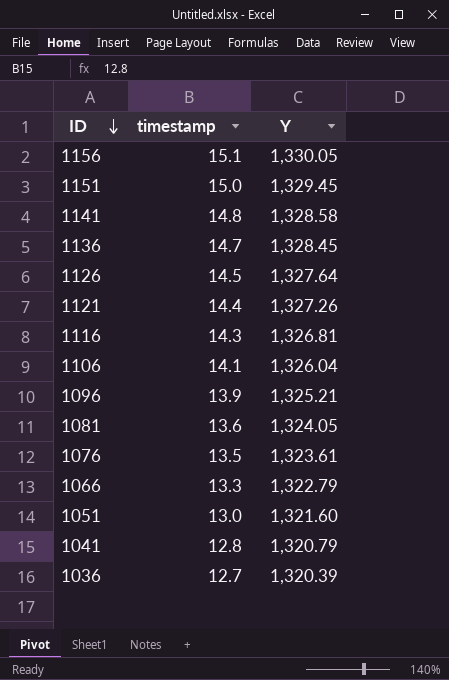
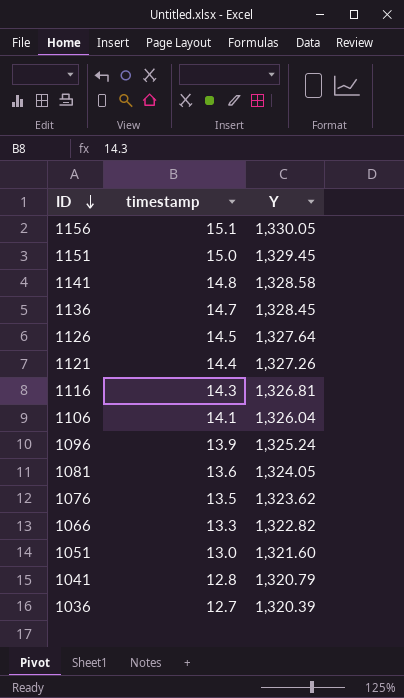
1096 | Y: 1,325.21 -> 1,325.24
1076 | Y: 1,323.61 -> 1,323.62
1066 | Y: 1,322.79 -> 1,322.82

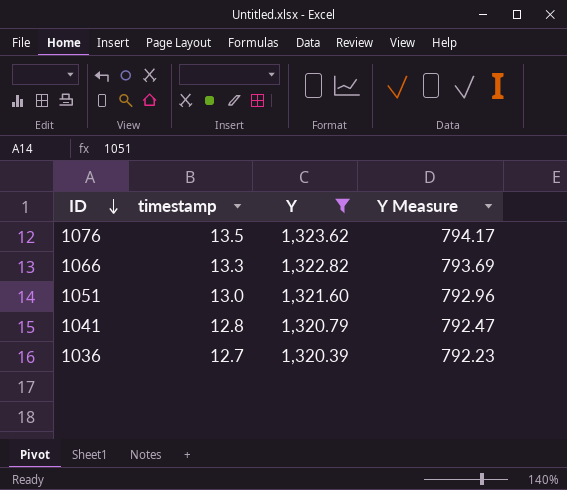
filter: none -> Y <= 1,323.62
column Y Measure | formula: none -> [Y] * 0.6

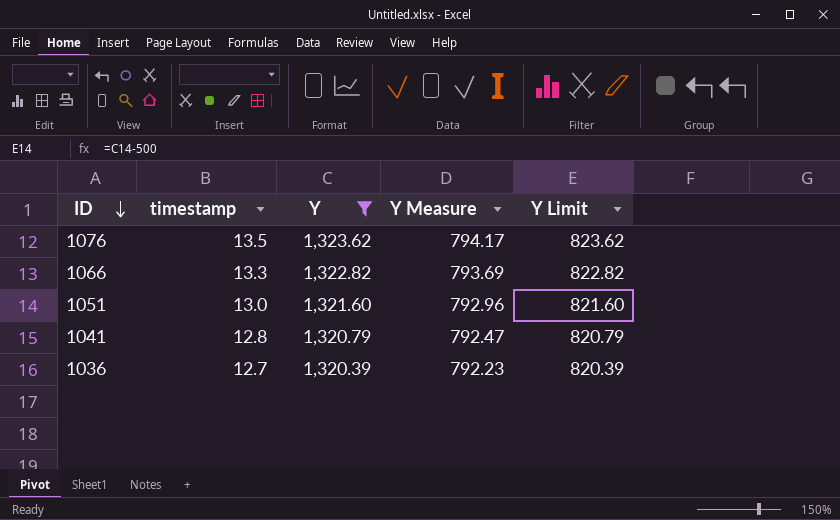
column Y Limit | formula: none -> [Y] - 500

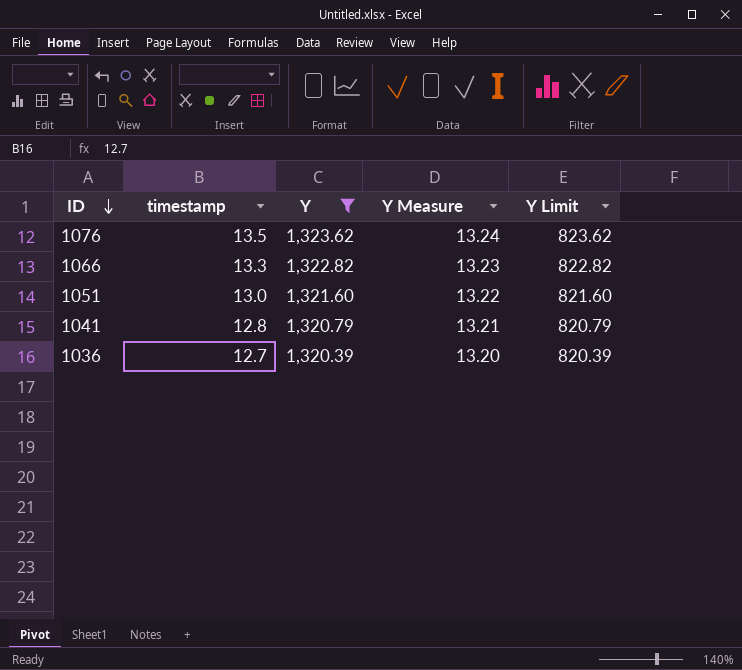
column Y Measure | formula: [Y] * 0.6 -> [Y] * 0.01

